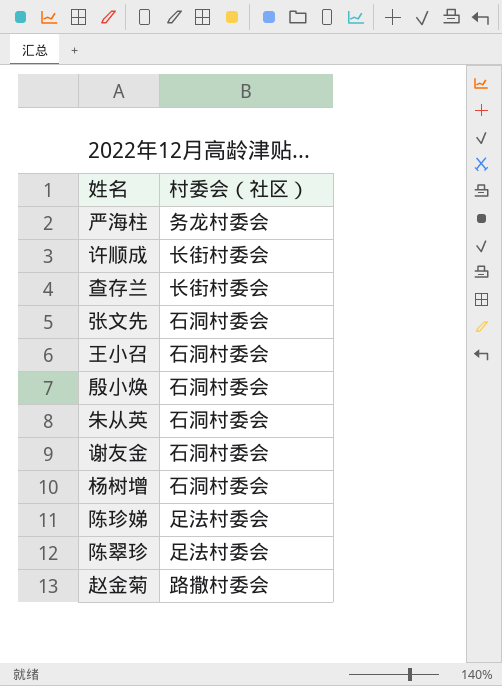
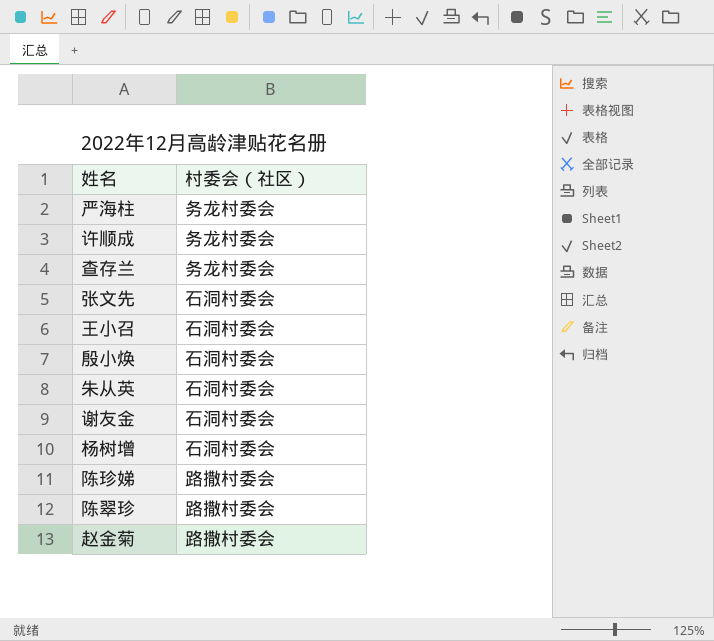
许顺成 | 村委会（社区）: 长街村委会 -> 务龙村委会
查存兰 | 村委会（社区）: 长街村委会 -> 务龙村委会
陈珍娣 | 村委会（社区）: 足法村委会 -> 路撒村委会
陈翠珍 | 村委会（社区）: 足法村委会 -> 路撒村委会

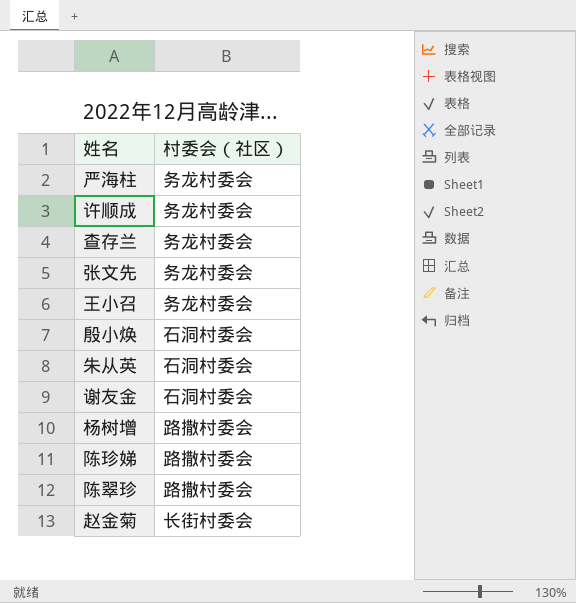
张文先 | 村委会（社区）: 石洞村委会 -> 务龙村委会
王小召 | 村委会（社区）: 石洞村委会 -> 务龙村委会
杨树增 | 村委会（社区）: 石洞村委会 -> 路撒村委会
赵金菊 | 村委会（社区）: 路撒村委会 -> 长街村委会

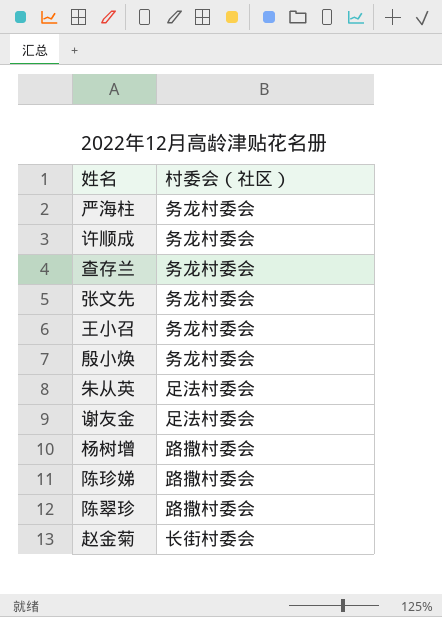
殷小焕 | 村委会（社区）: 石洞村委会 -> 务龙村委会
朱从英 | 村委会（社区）: 石洞村委会 -> 足法村委会
谢友金 | 村委会（社区）: 石洞村委会 -> 足法村委会

